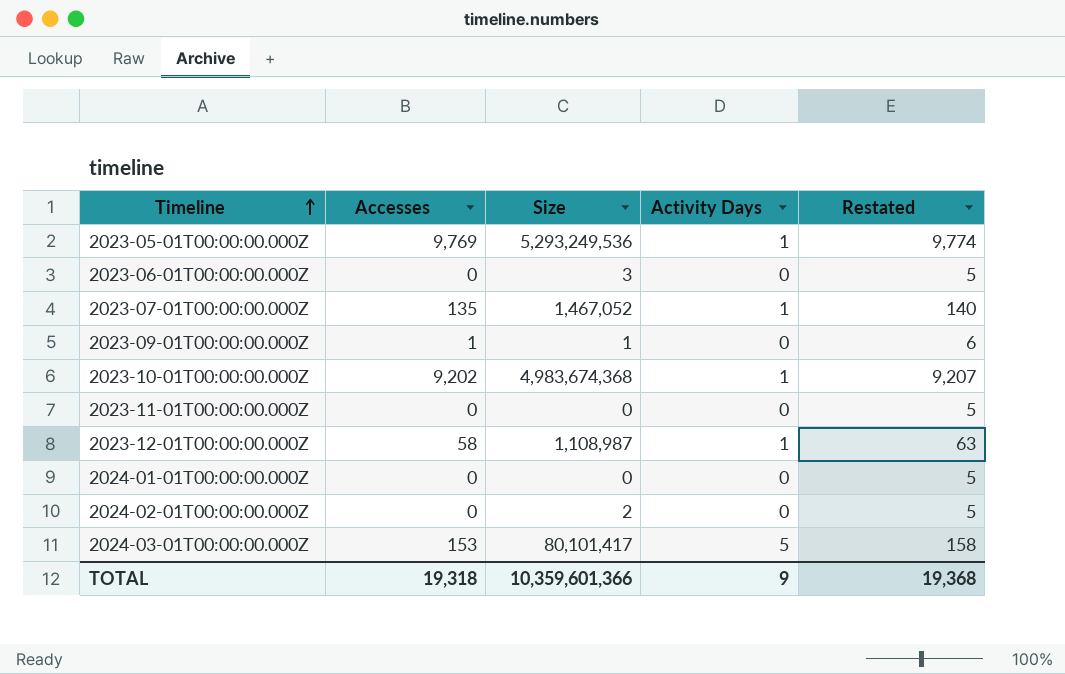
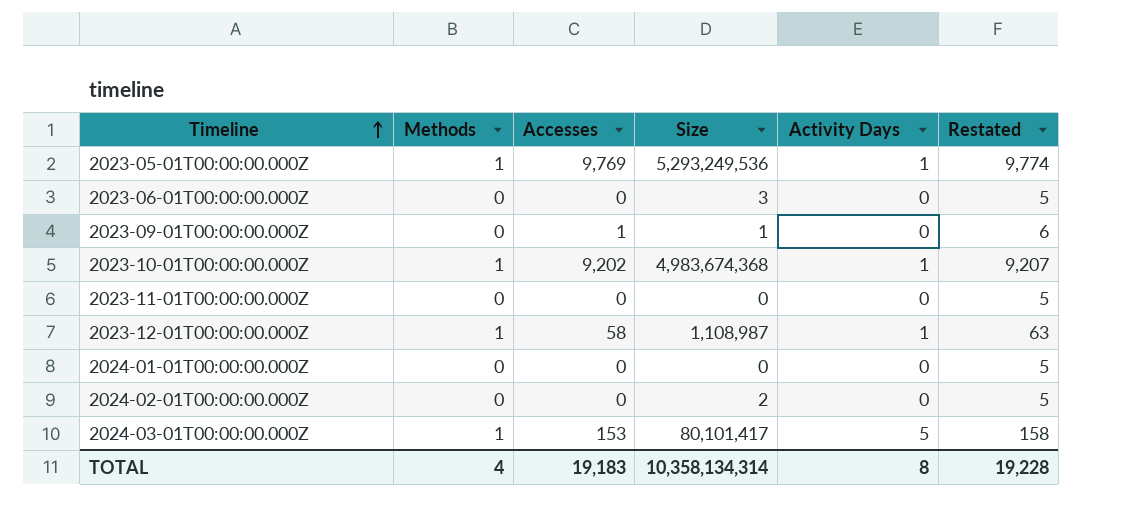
column Methods | position: none -> 2
row 2023-07-01T00:00:00.000Z: 135 | 1,467,052 | 1 | 140 -> none
TOTAL | Accesses: 19,318 -> 19,183
TOTAL | Size: 10,359,601,366 -> 10,358,134,314
TOTAL | Activity Days: 9 -> 8
TOTAL | Restated: 19,368 -> 19,228

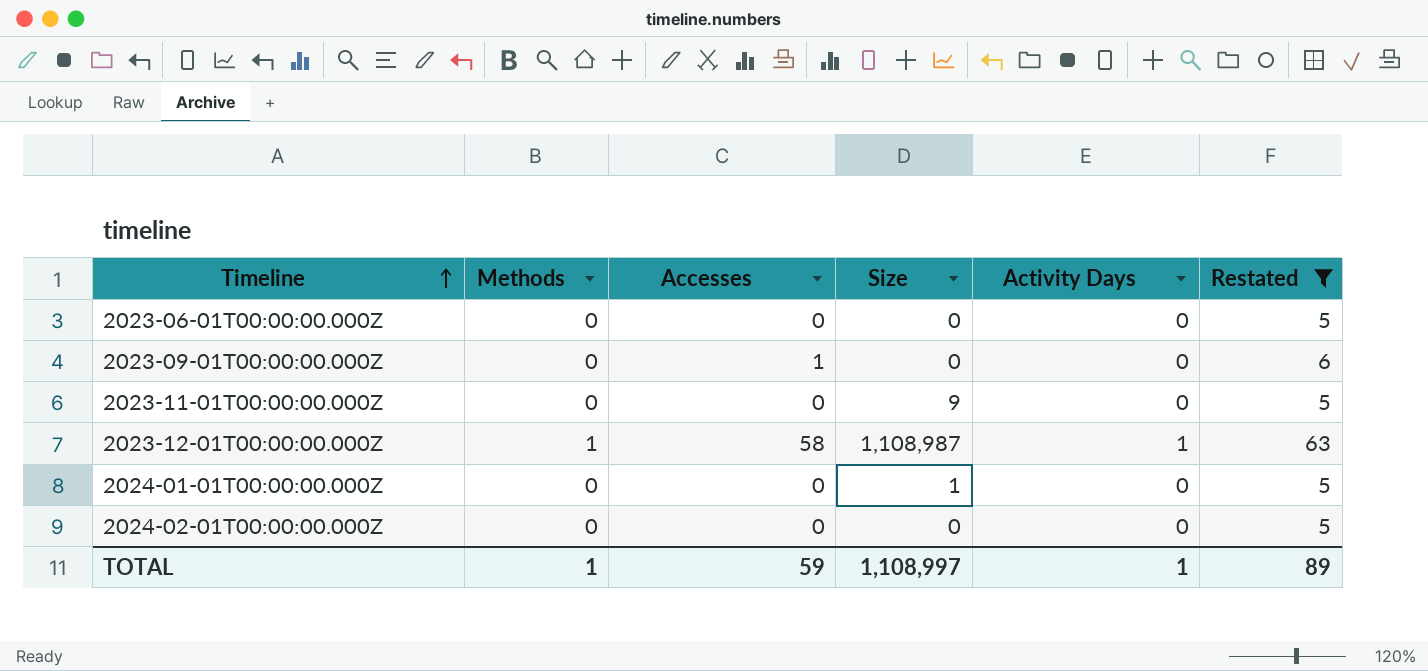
filter: none -> Restated <= 63
2023-06-01T00:00:00.000Z | Size: 3 -> 0
2023-09-01T00:00:00.000Z | Size: 1 -> 0
2023-11-01T00:00:00.000Z | Size: 0 -> 9
2024-01-01T00:00:00.000Z | Size: 0 -> 1
2024-02-01T00:00:00.000Z | Size: 2 -> 0
TOTAL | Methods: 4 -> 1
TOTAL | Accesses: 19,183 -> 59
TOTAL | Size: 10,358,134,314 -> 1,108,997
TOTAL | Activity Days: 8 -> 1
TOTAL | Restated: 19,228 -> 89

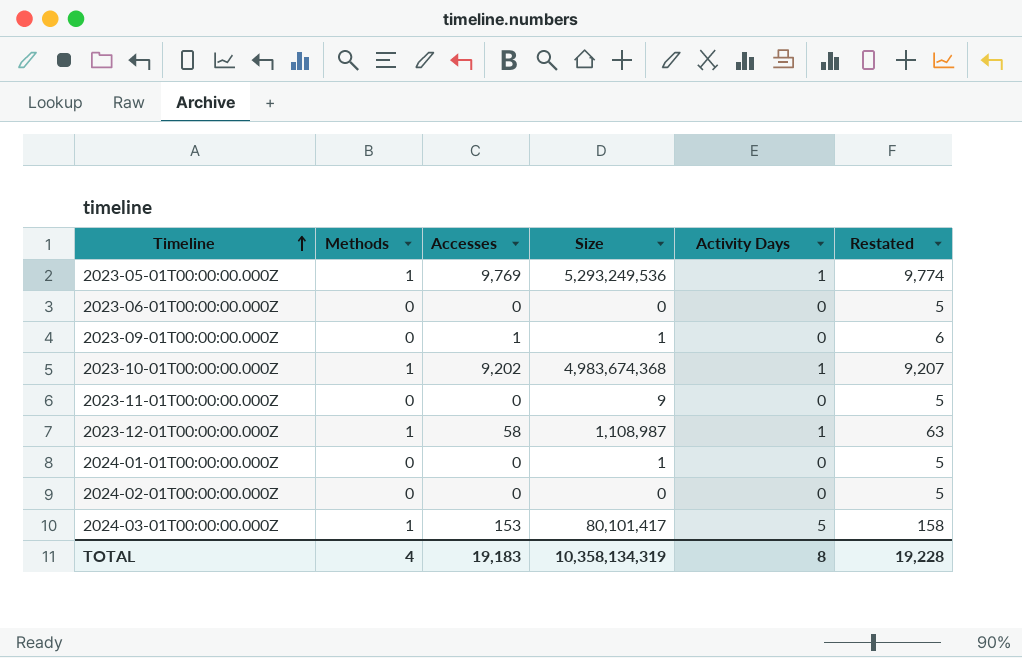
filter: Restated <= 63 -> none
2023-09-01T00:00:00.000Z | Size: 0 -> 1
TOTAL | Methods: 1 -> 4
TOTAL | Accesses: 59 -> 19,183
TOTAL | Size: 1,108,997 -> 10,358,134,319
TOTAL | Activity Days: 1 -> 8
TOTAL | Restated: 89 -> 19,228

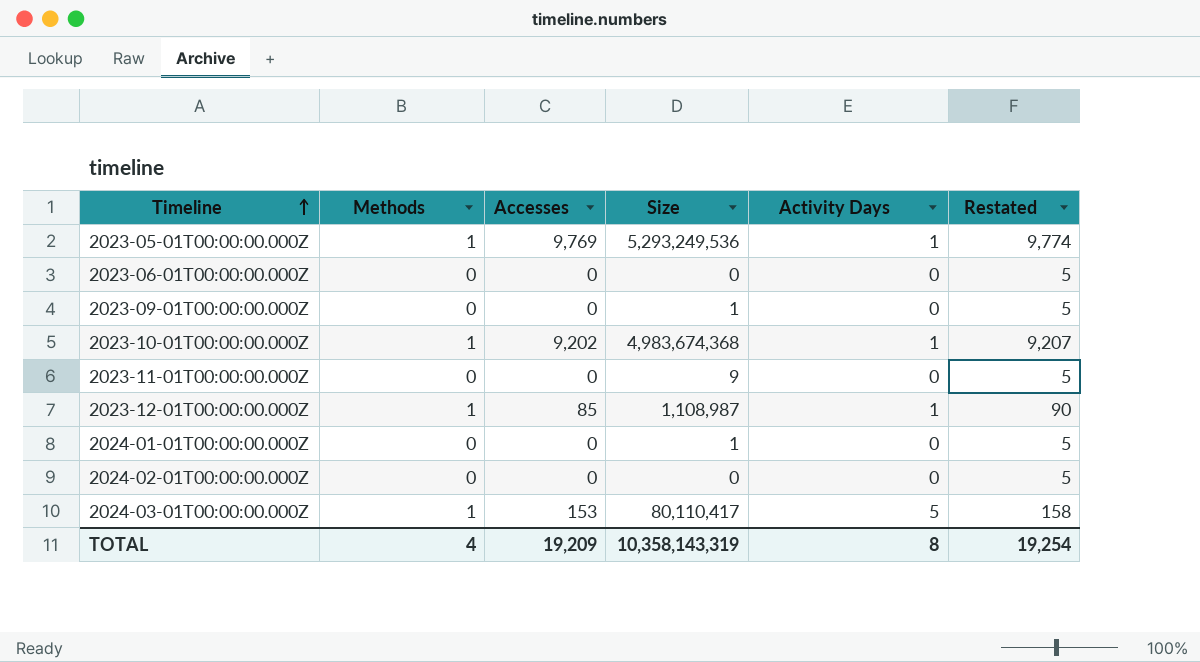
2023-09-01T00:00:00.000Z | Accesses: 1 -> 0
2023-09-01T00:00:00.000Z | Restated: 6 -> 5
2023-12-01T00:00:00.000Z | Accesses: 58 -> 85
2023-12-01T00:00:00.000Z | Restated: 63 -> 90
2024-03-01T00:00:00.000Z | Size: 80,101,417 -> 80,110,417
TOTAL | Accesses: 19,183 -> 19,209
TOTAL | Size: 10,358,134,319 -> 10,358,143,319
TOTAL | Restated: 19,228 -> 19,254

